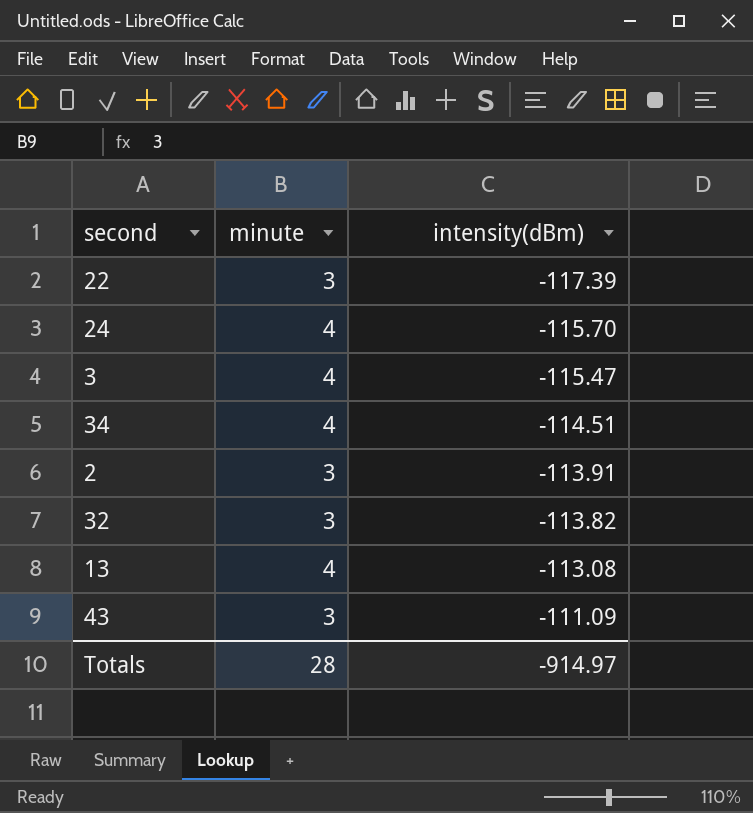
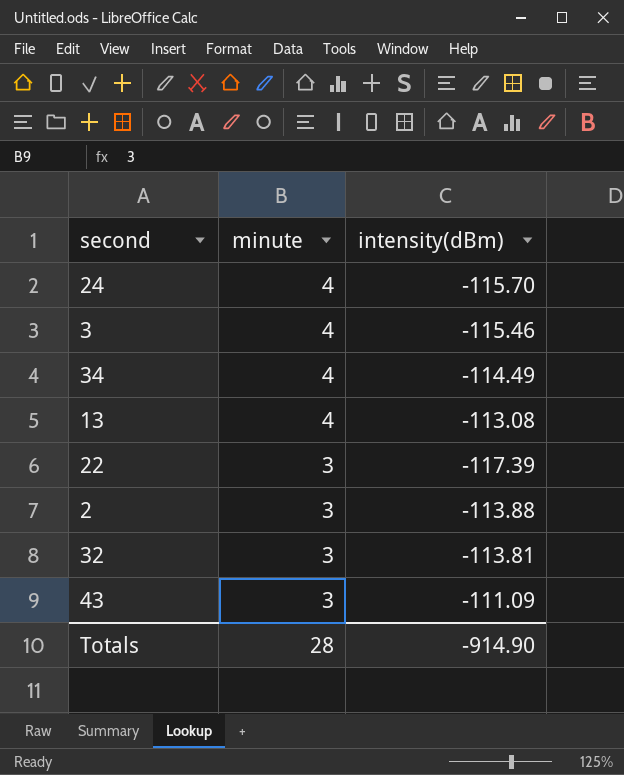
row order: intensity(dBm) ascending -> minute descending
3 | intensity(dBm): -115.47 -> -115.46
34 | intensity(dBm): -114.51 -> -114.49
2 | intensity(dBm): -113.91 -> -113.88
32 | intensity(dBm): -113.82 -> -113.81
Totals | intensity(dBm): -914.97 -> -914.90

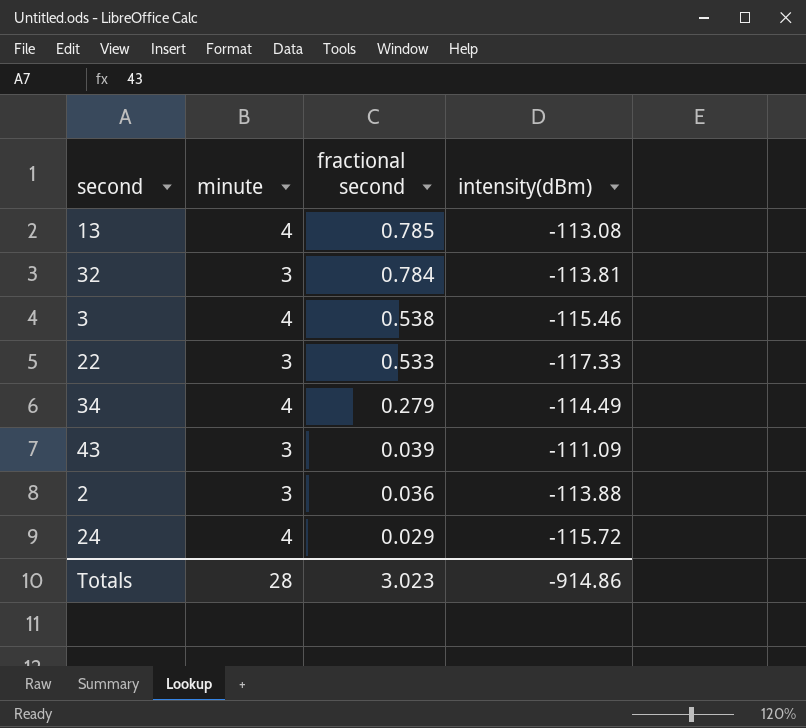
row order: minute descending -> fractional second descending
column fractional second | position: none -> 3
22 | intensity(dBm): -117.39 -> -117.33
24 | intensity(dBm): -115.70 -> -115.72
Totals | intensity(dBm): -914.90 -> -914.86

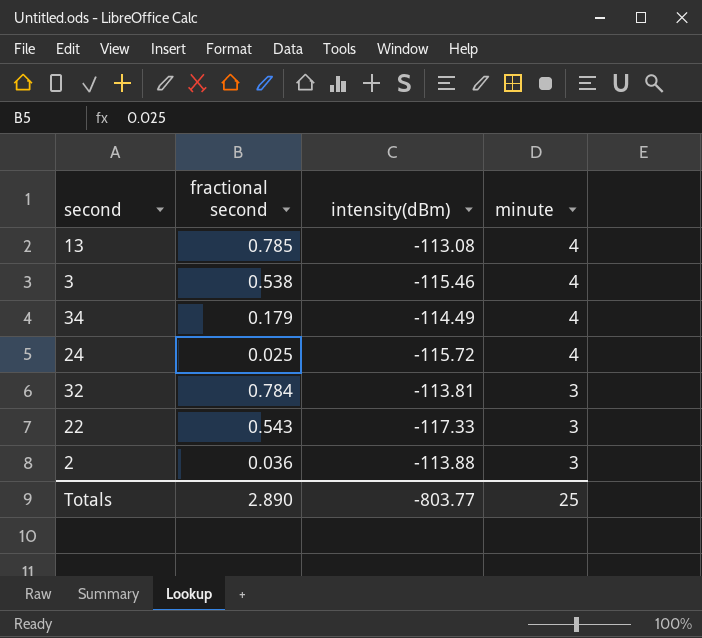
row order: fractional second descending -> minute descending
column minute | position: 2 -> 4
row 43: 3 | 0.039 | -111.09 -> none
34 | fractional second: 0.279 -> 0.179
24 | fractional second: 0.029 -> 0.025
22 | fractional second: 0.533 -> 0.543
Totals | fractional second: 3.023 -> 2.890
Totals | intensity(dBm): -914.86 -> -803.77
Totals | minute: 28 -> 25

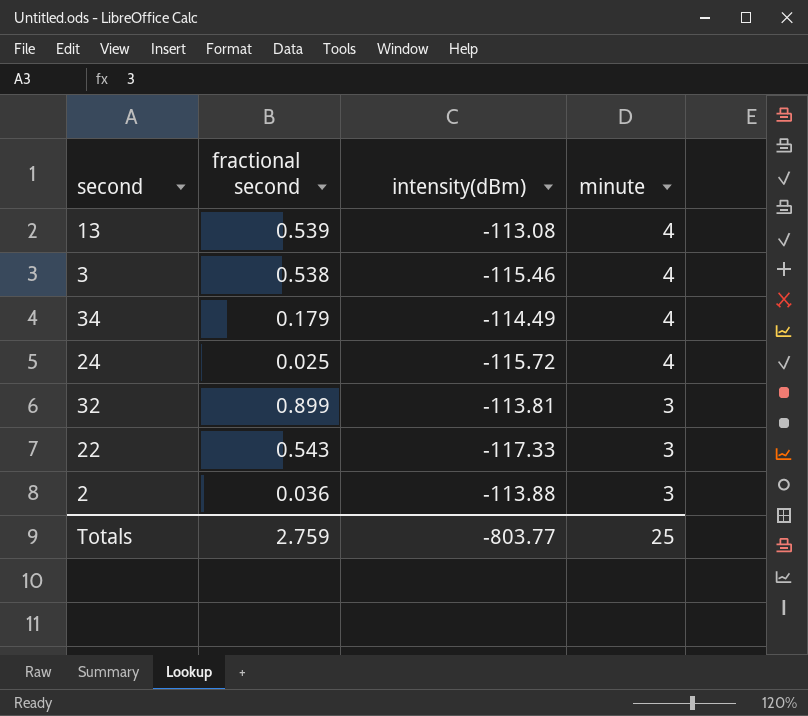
13 | fractional second: 0.785 -> 0.539
32 | fractional second: 0.784 -> 0.899
Totals | fractional second: 2.890 -> 2.759

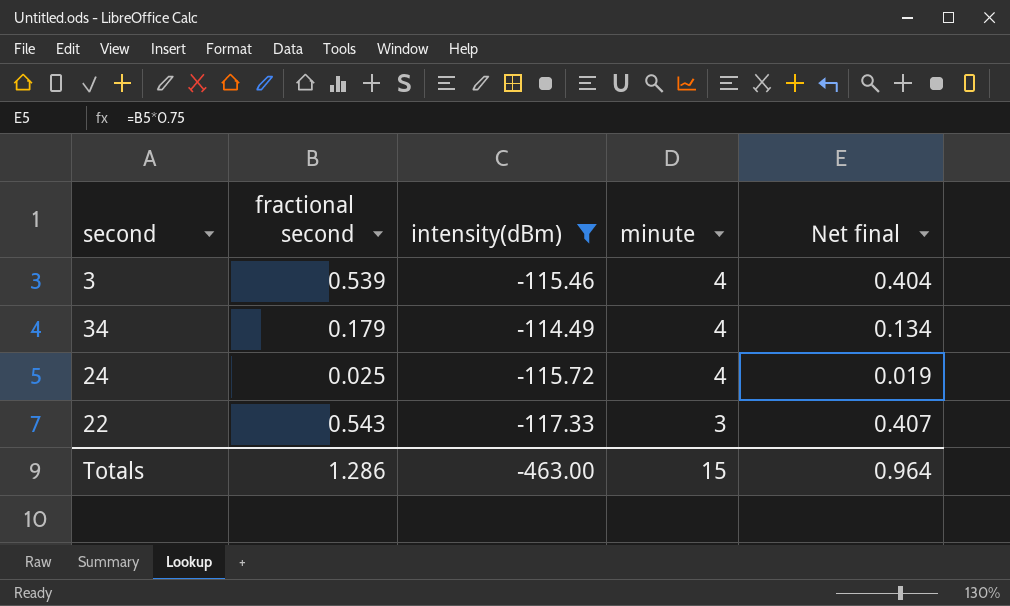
filter: none -> intensity(dBm) <= -114.49
column Net final | formula: none -> [fractional second] * 0.75
3 | fractional second: 0.538 -> 0.539
Totals | fractional second: 2.759 -> 1.286
Totals | intensity(dBm): -803.77 -> -463.00
Totals | minute: 25 -> 15

